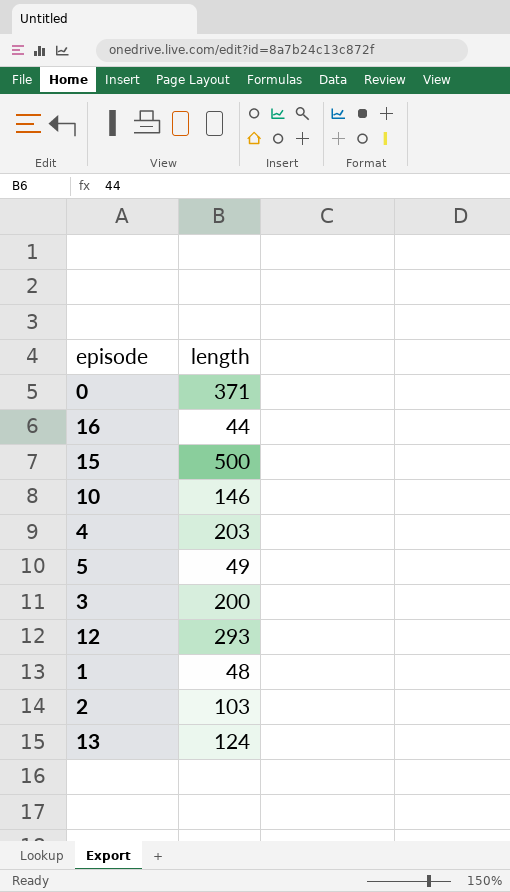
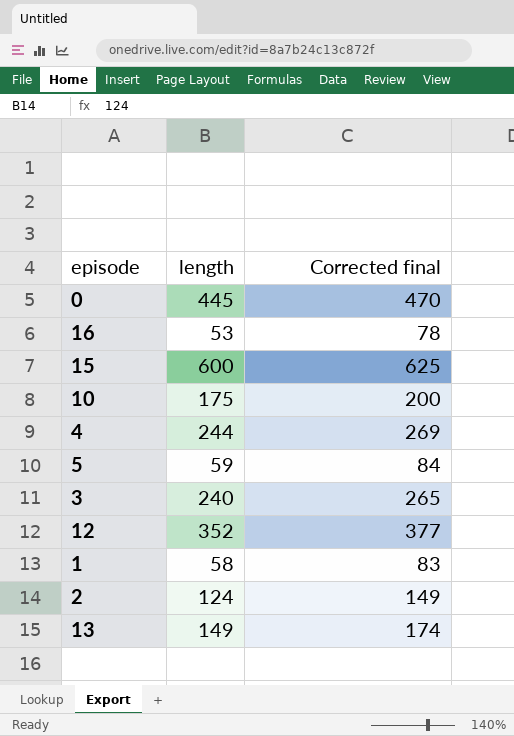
column Corrected final | formula: none -> [length] + 25
0 | length: 371 -> 445
16 | length: 44 -> 53
15 | length: 500 -> 600
10 | length: 146 -> 175
4 | length: 203 -> 244
5 | length: 49 -> 59
3 | length: 200 -> 240
12 | length: 293 -> 352
1 | length: 48 -> 58
2 | length: 103 -> 124
13 | length: 124 -> 149

